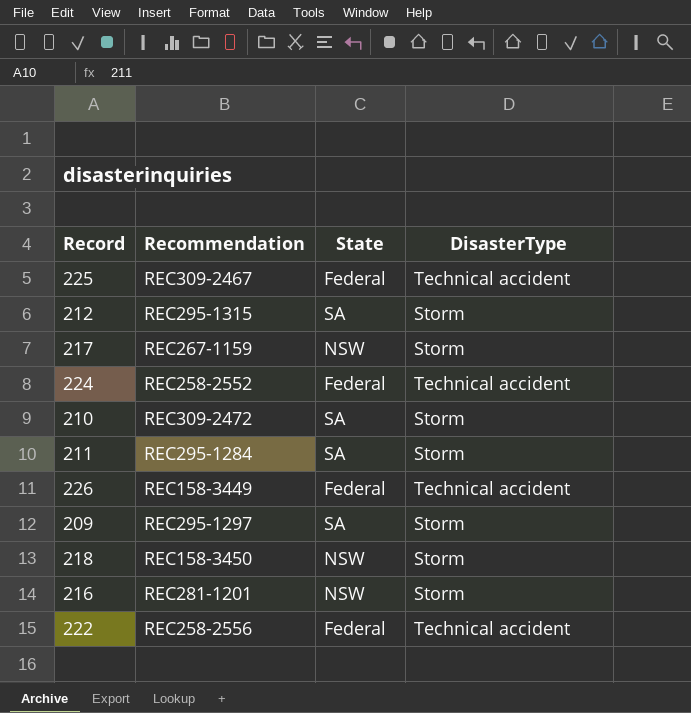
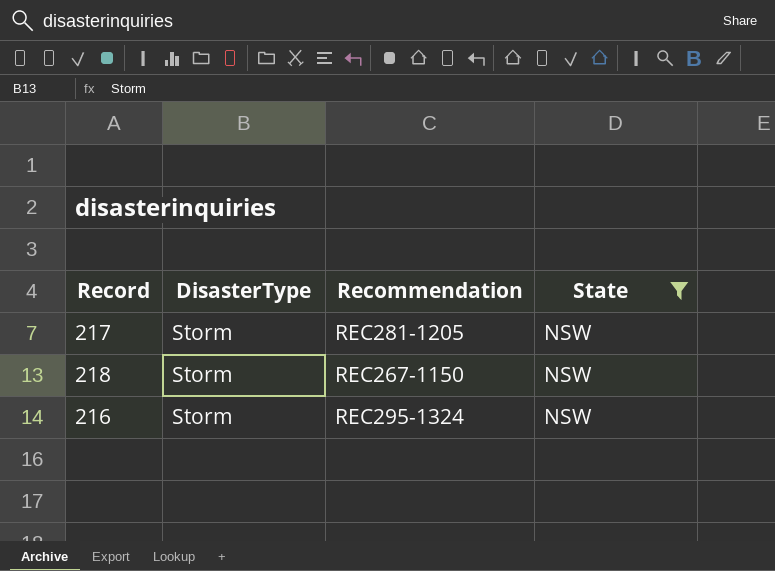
filter: none -> State = NSW
column DisasterType | position: 4 -> 2
217 | Recommendation: REC267-1159 -> REC281-1205
218 | Recommendation: REC158-3450 -> REC267-1150
216 | Recommendation: REC281-1201 -> REC295-1324

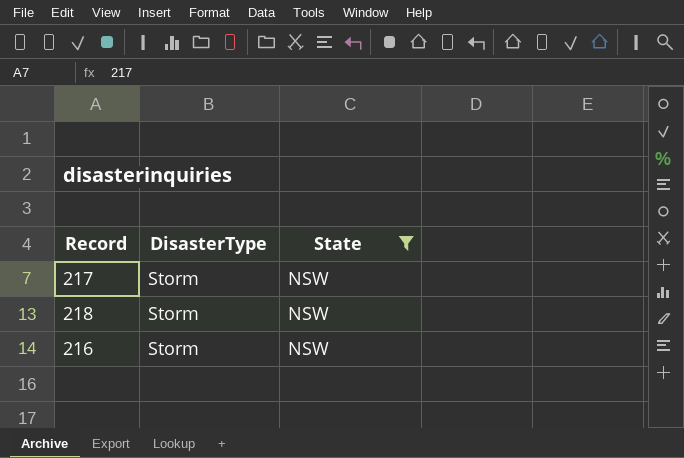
column Recommendation | position: 3 -> none

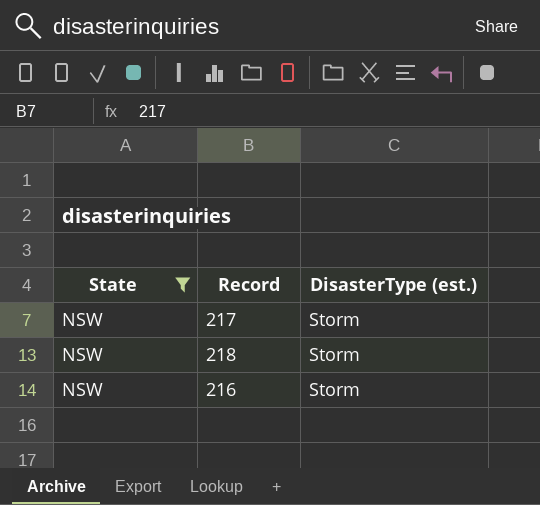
column State | position: 3 -> 1
column name: DisasterType -> DisasterType (est.)

